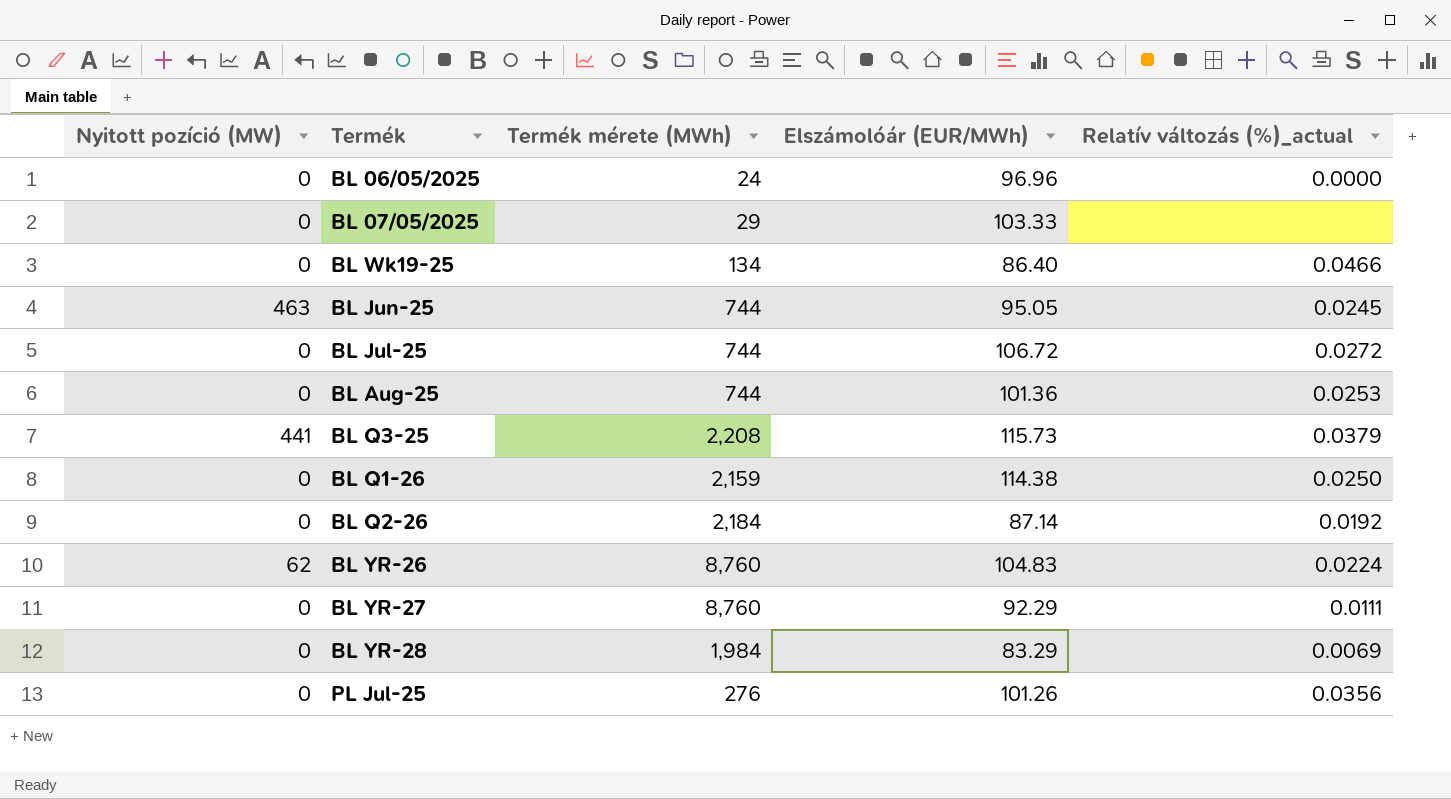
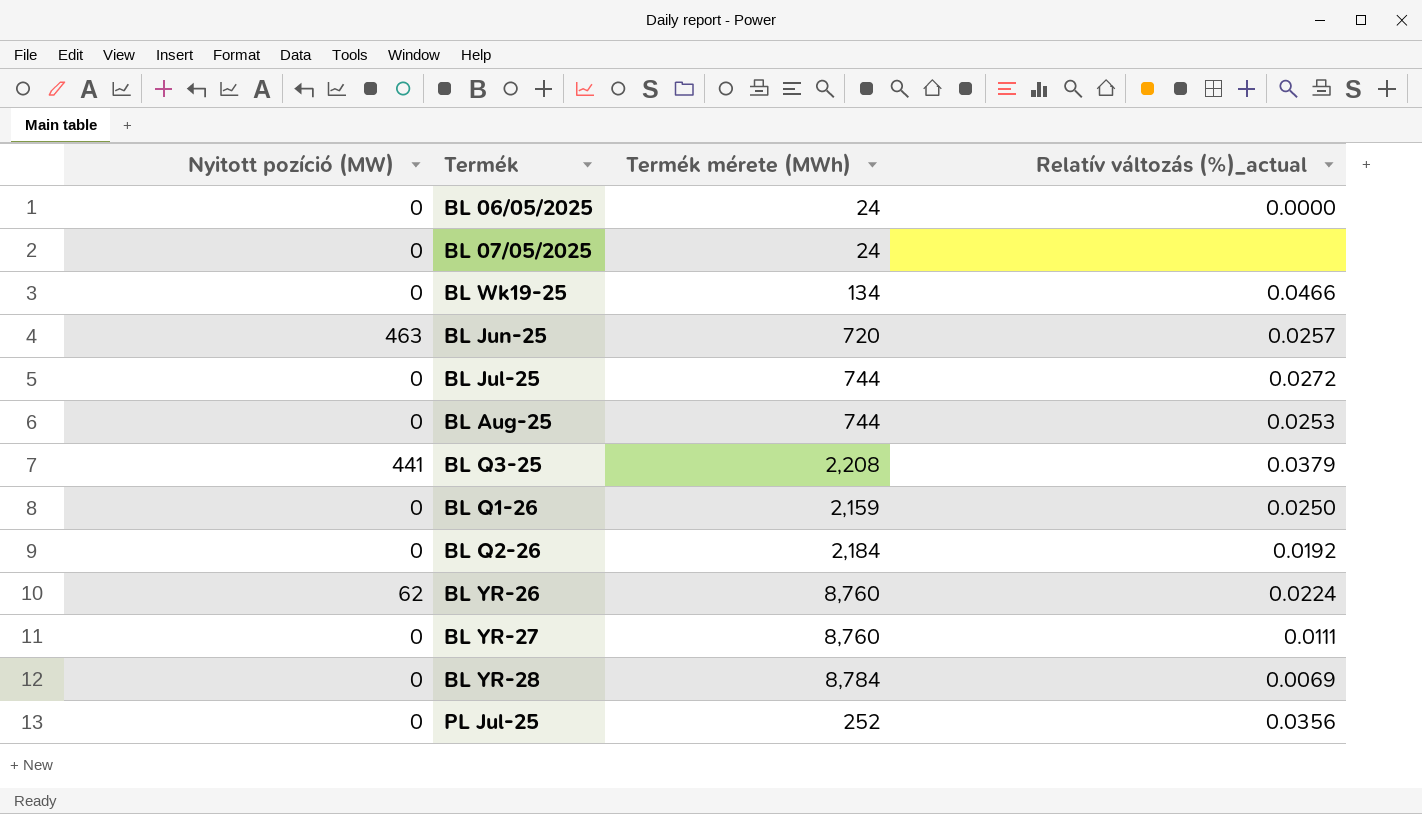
column Elszámolóár (EUR/MWh) | position: 4 -> none
BL 07/05/2025 | Termék mérete (MWh): 29 -> 24
BL Jun-25 | Termék mérete (MWh): 744 -> 720
BL Jun-25 | Relatív változás (%)_actual: 0.0245 -> 0.0257
BL YR-28 | Termék mérete (MWh): 1,984 -> 8,784
PL Jul-25 | Termék mérete (MWh): 276 -> 252

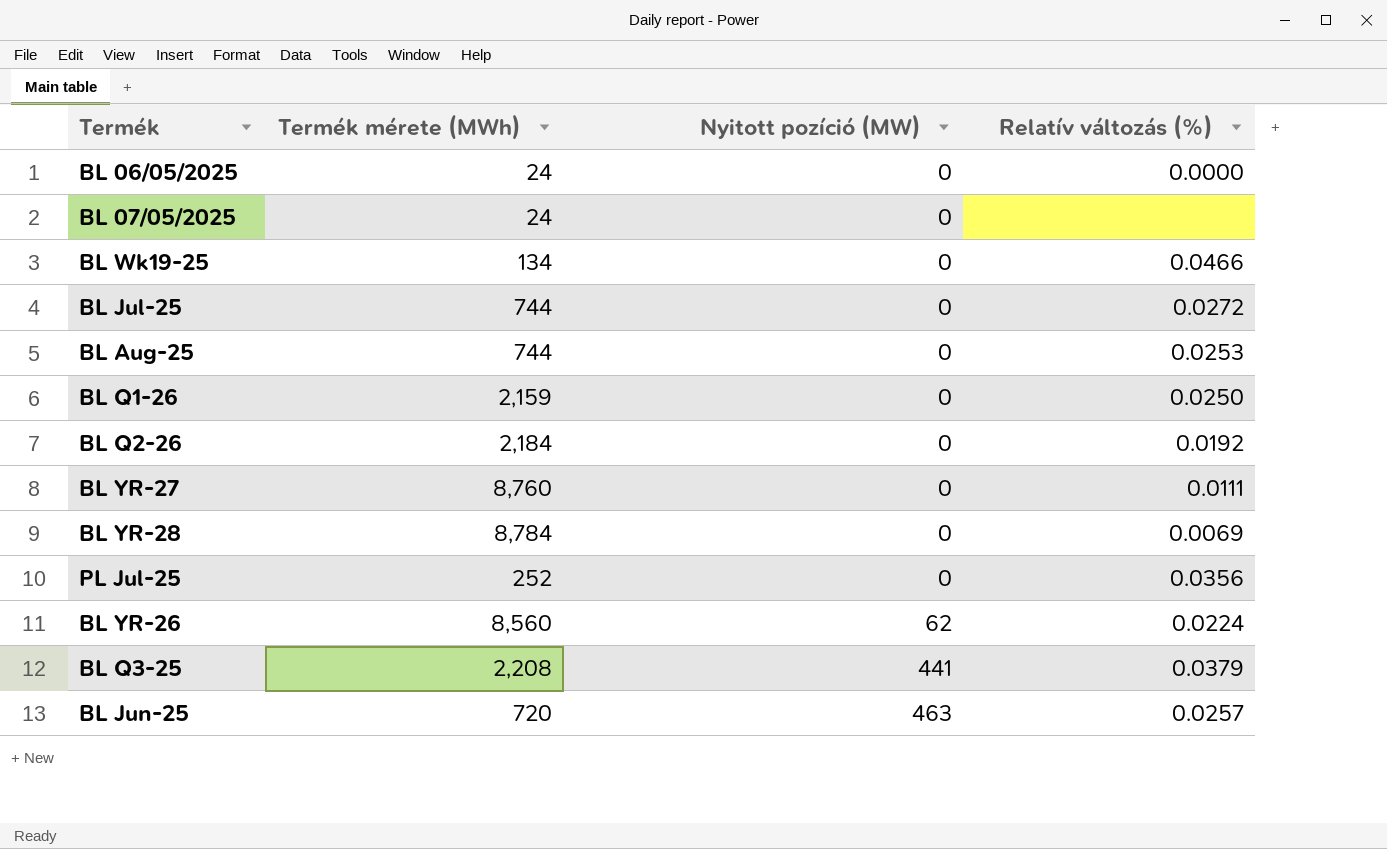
row order: none -> Nyitott pozíció (MW) ascending
column Nyitott pozíció (MW) | position: 1 -> 3
column name: Relatív változás (%)_actual -> Relatív változás (%)
BL YR-26 | Termék mérete (MWh): 8,760 -> 8,560

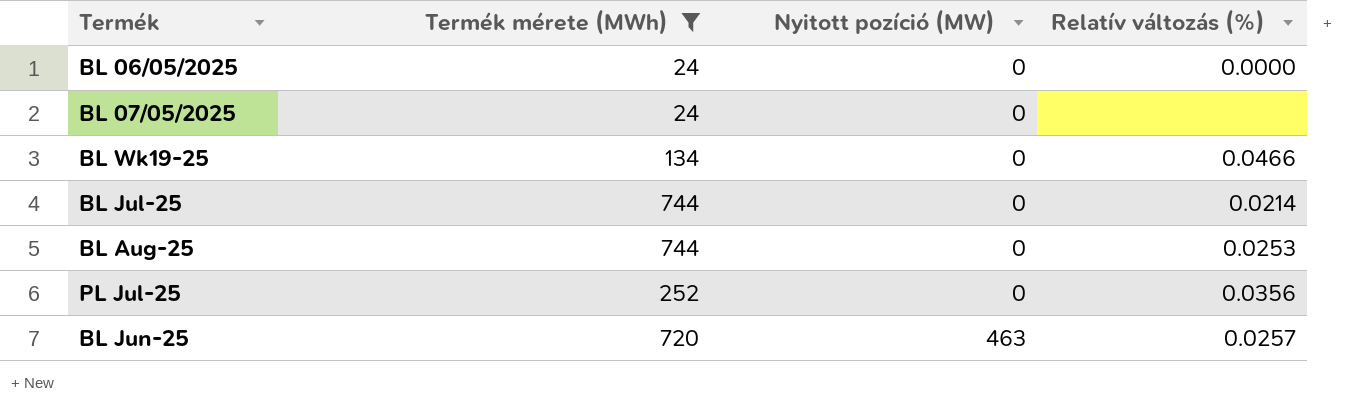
filter: none -> Termék mérete (MWh) <= 744
BL Jul-25 | Relatív változás (%): 0.0272 -> 0.0214

